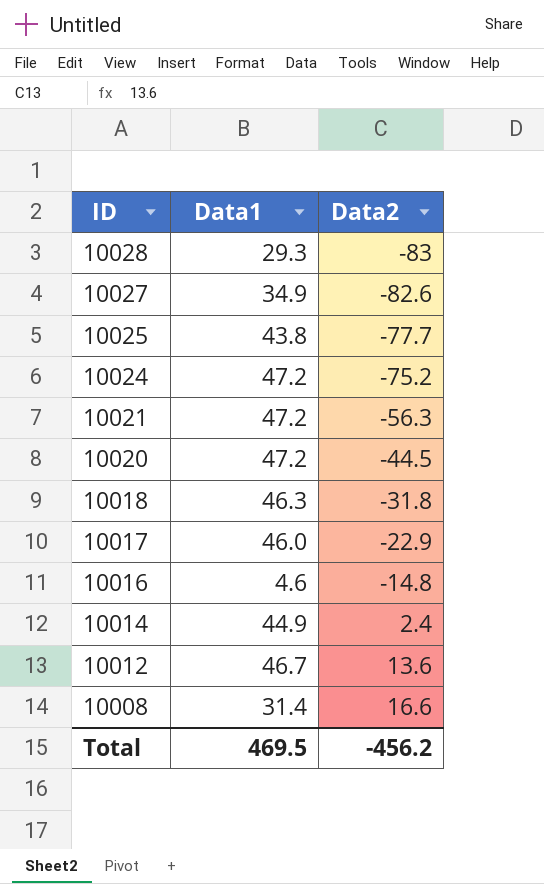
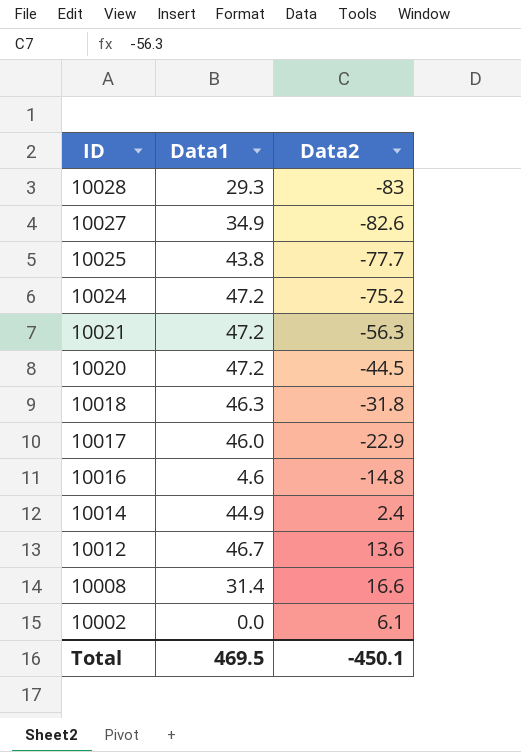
row 10002: none -> 0.0 | 6.1
Total | Data2: -456.2 -> -450.1

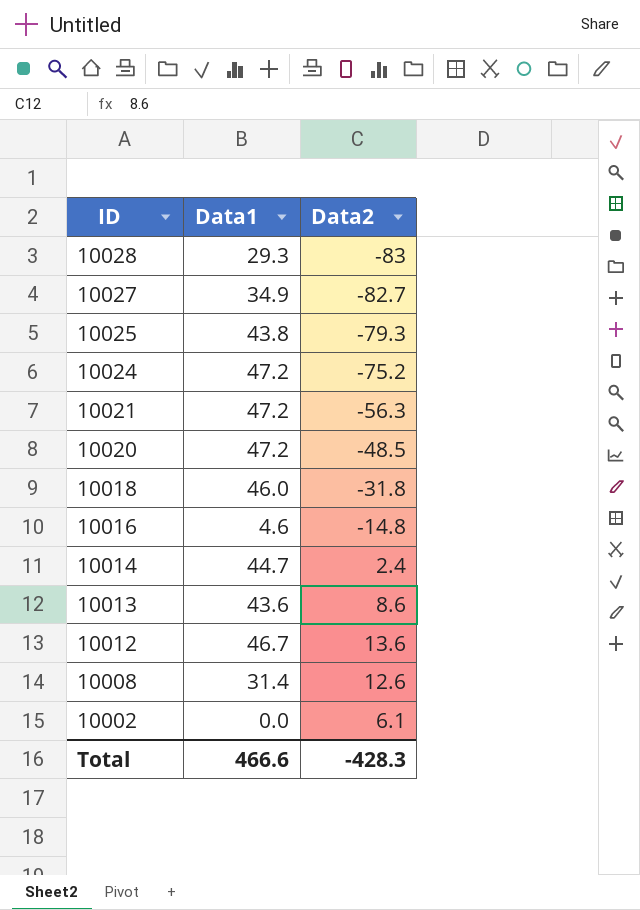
row 10017: 46.0 | -22.9 -> none
10027 | Data2: -82.6 -> -82.7
10025 | Data2: -77.7 -> -79.3
10020 | Data2: -44.5 -> -48.5
10018 | Data1: 46.3 -> 46.0
10014 | Data1: 44.9 -> 44.7
row 10013: none -> 43.6 | 8.6
10008 | Data2: 16.6 -> 12.6
Total | Data1: 469.5 -> 466.6
Total | Data2: -450.1 -> -428.3

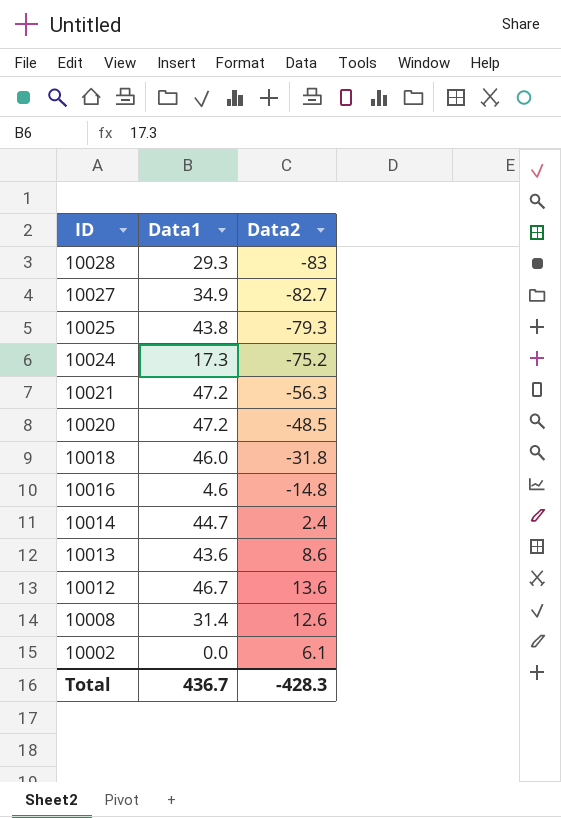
10024 | Data1: 47.2 -> 17.3
Total | Data1: 466.6 -> 436.7

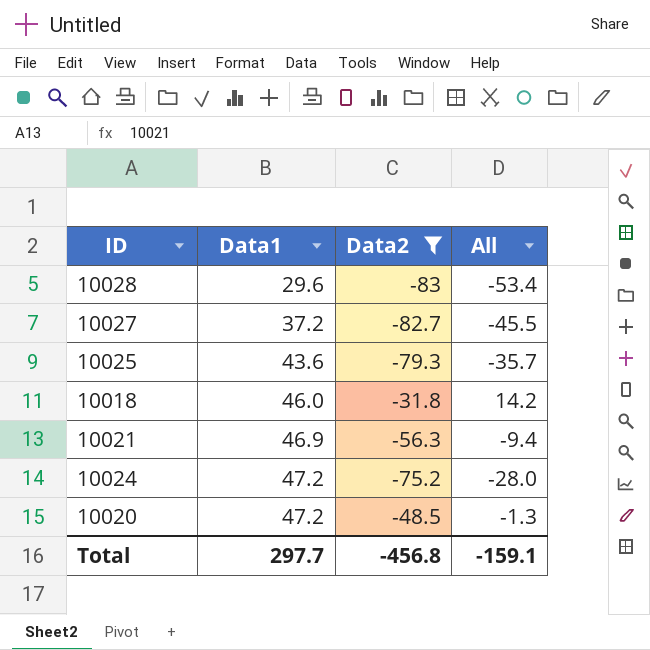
filter: none -> Data2 <= -31.8
row order: ID descending -> Data1 ascending
column All | formula: none -> [Data1] + [Data2]
10028 | Data1: 29.3 -> 29.6
10027 | Data1: 34.9 -> 37.2
10025 | Data1: 43.8 -> 43.6
10021 | Data1: 47.2 -> 46.9
10024 | Data1: 17.3 -> 47.2
Total | Data1: 436.7 -> 297.7
Total | Data2: -428.3 -> -456.8

